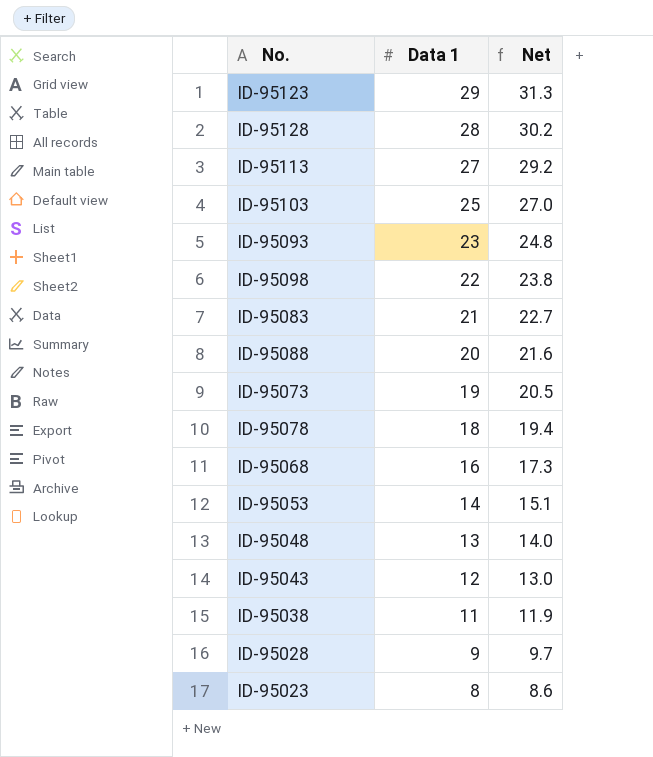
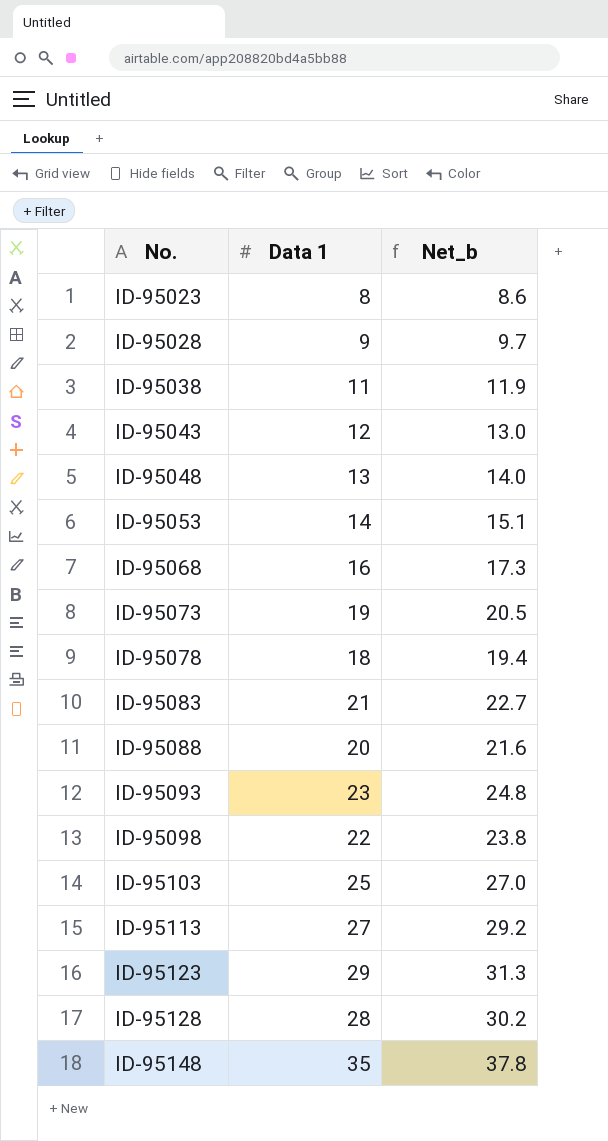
row order: Data 1 descending -> No. ascending
column name: Net -> Net_b
row ID-95148: none -> 35 | 37.8

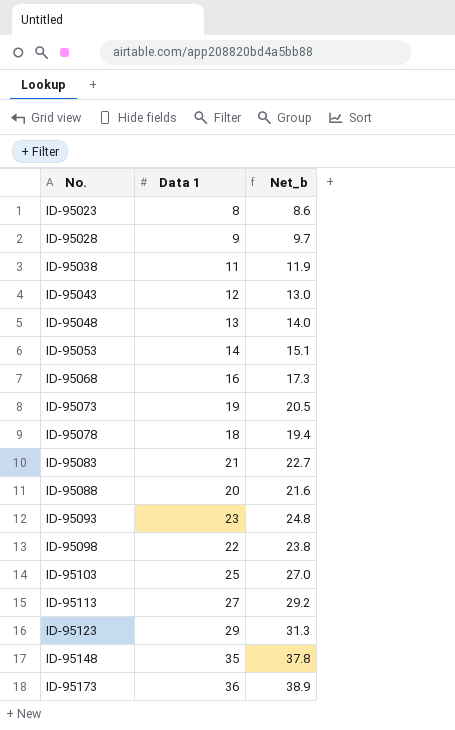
row ID-95128: 28 | 30.2 -> none
row ID-95173: none -> 36 | 38.9

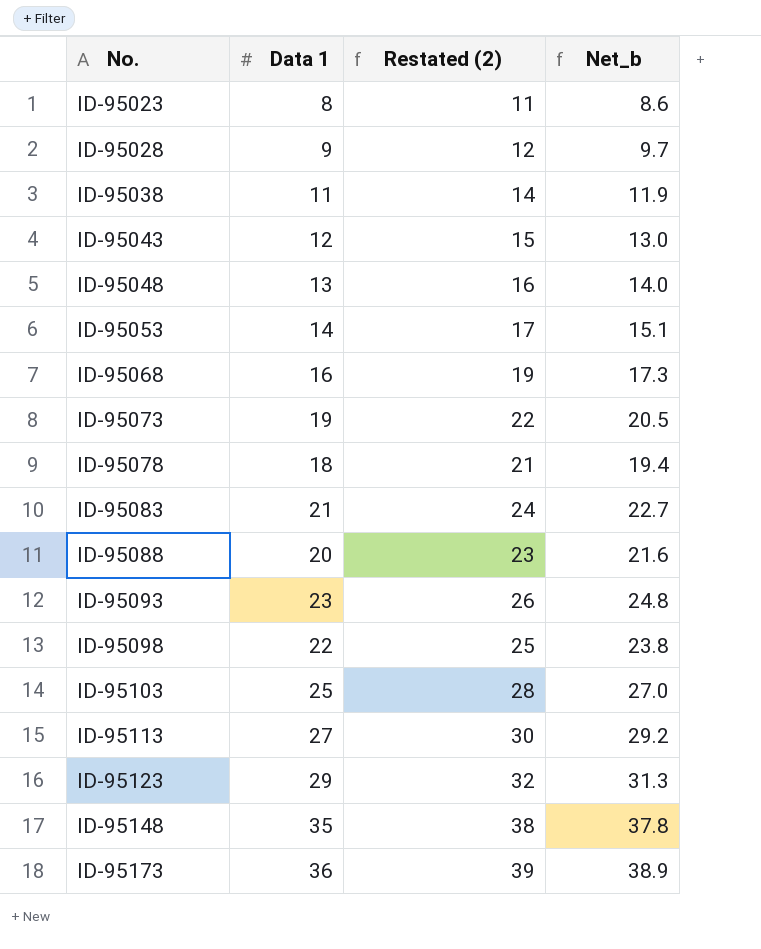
column Restated (2) | formula: none -> [Data 1] + 3

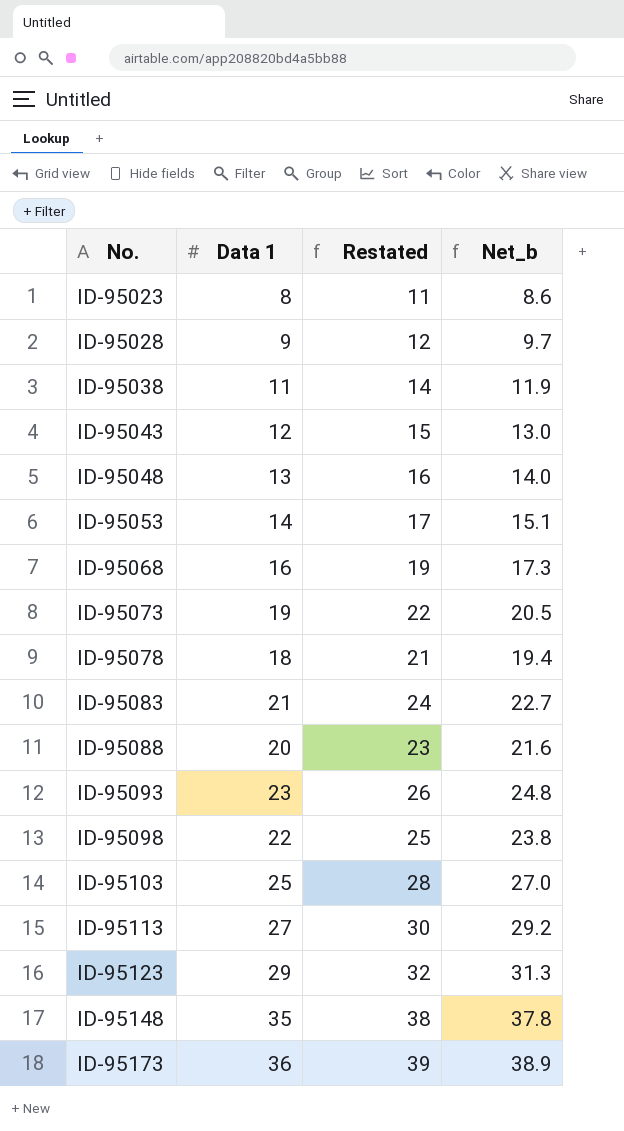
column name: Restated (2) -> Restated

